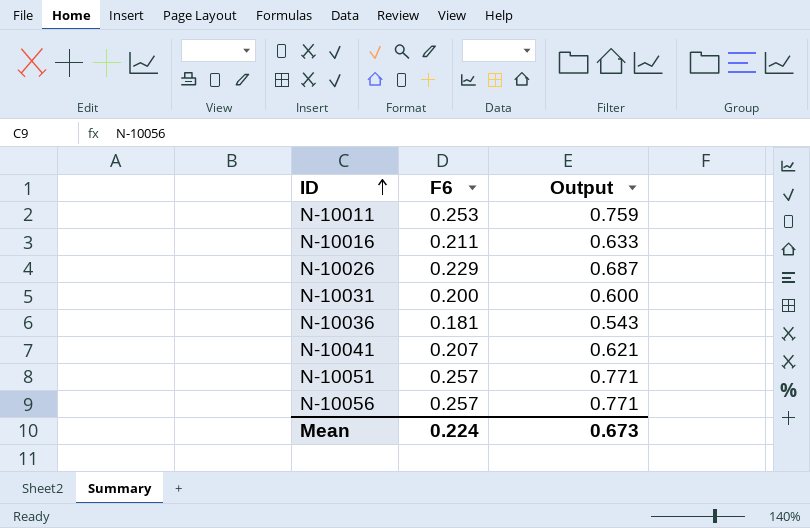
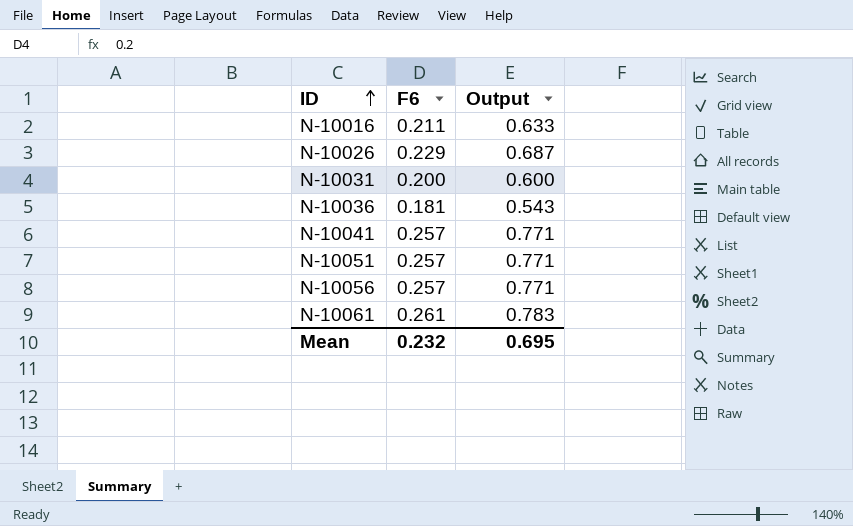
row N-10011: 0.253 | 0.759 -> none
N-10041 | F6: 0.207 -> 0.257
N-10041 | Output: 0.621 -> 0.771
row N-10061: none -> 0.261 | 0.783
Mean | F6: 0.224 -> 0.232
Mean | Output: 0.673 -> 0.695

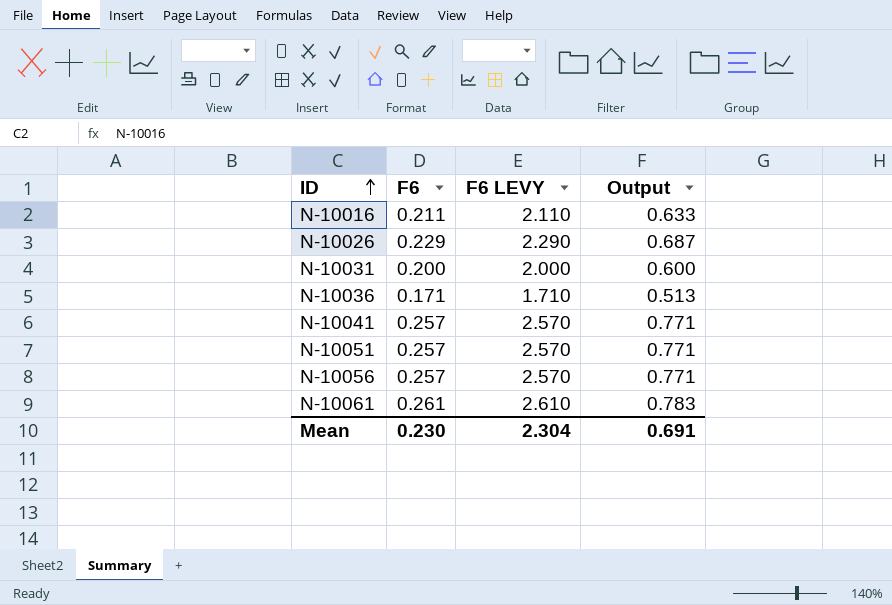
column F6 LEVY | formula: none -> [F6] * 10
N-10036 | F6: 0.181 -> 0.171
N-10036 | Output: 0.543 -> 0.513
Mean | F6: 0.232 -> 0.230
Mean | Output: 0.695 -> 0.691

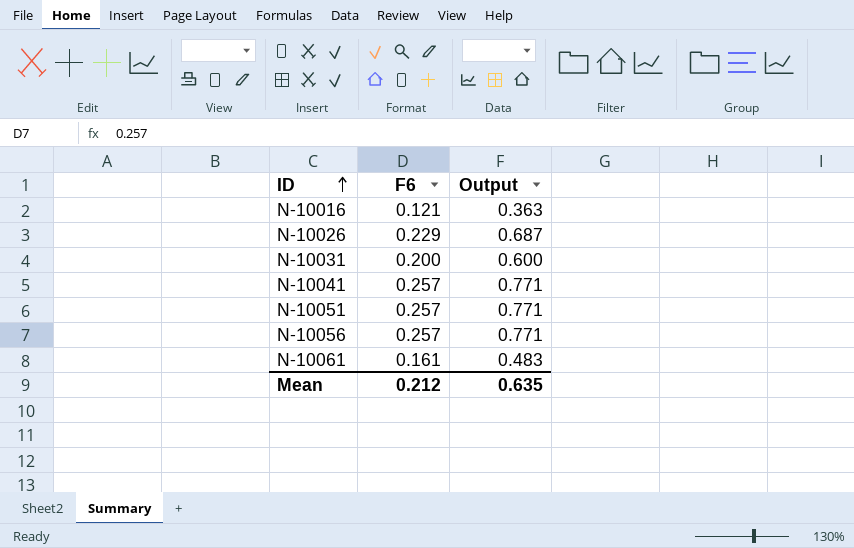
column F6 LEVY | formula: [F6] * 10 -> none
row N-10036: 0.171 | 1.710 | 0.513 -> none
N-10016 | F6: 0.211 -> 0.121
N-10016 | Output: 0.633 -> 0.363
N-10061 | F6: 0.261 -> 0.161
N-10061 | Output: 0.783 -> 0.483
Mean | F6: 0.230 -> 0.212
Mean | Output: 0.691 -> 0.635

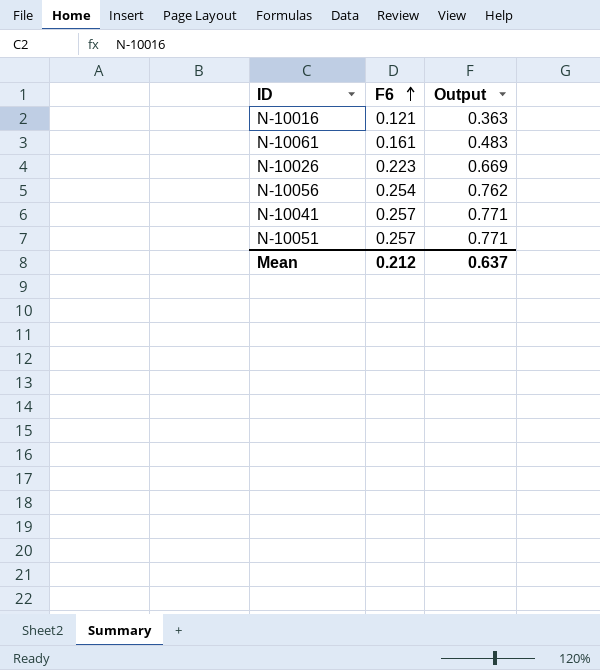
row order: ID ascending -> F6 ascending
row N-10031: 0.200 | 0.600 -> none
N-10026 | F6: 0.229 -> 0.223
N-10026 | Output: 0.687 -> 0.669
N-10056 | F6: 0.257 -> 0.254
N-10056 | Output: 0.771 -> 0.762
Mean | Output: 0.635 -> 0.637

